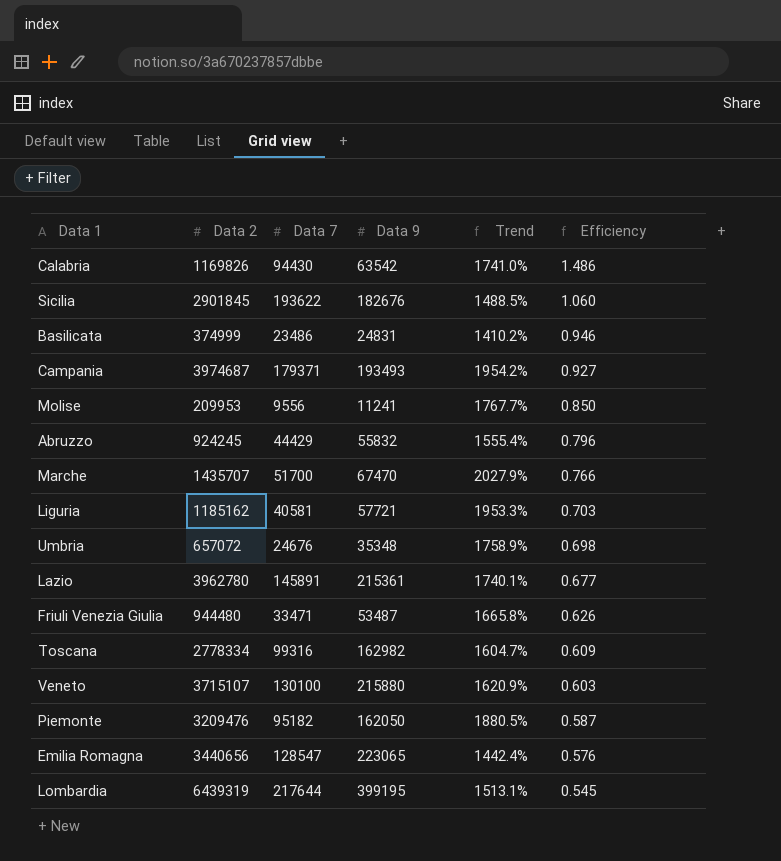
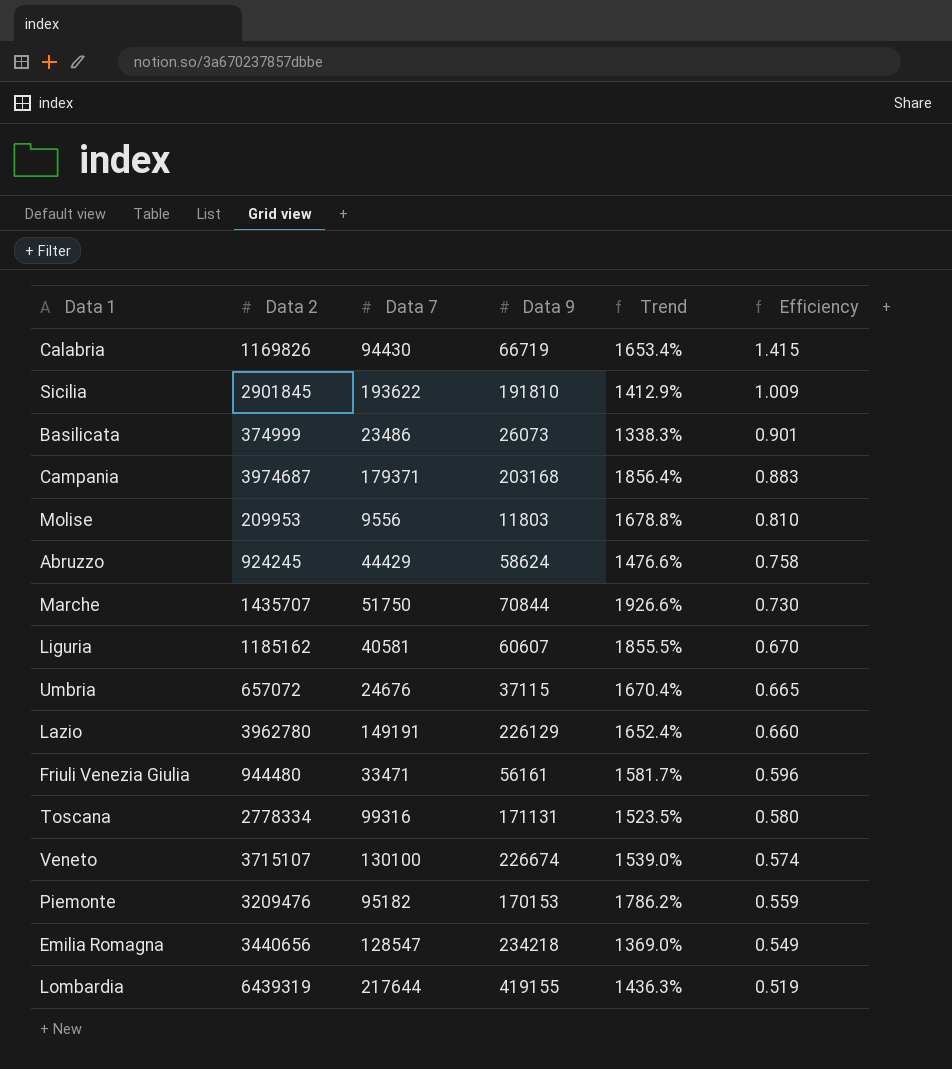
Calabria | Data 9: 63542 -> 66719
Calabria | Trend: 1741.0% -> 1653.4%
Calabria | Efficiency: 1.486 -> 1.415
Sicilia | Data 9: 182676 -> 191810
Sicilia | Trend: 1488.5% -> 1412.9%
Sicilia | Efficiency: 1.060 -> 1.009
Basilicata | Data 9: 24831 -> 26073
Basilicata | Trend: 1410.2% -> 1338.3%
Basilicata | Efficiency: 0.946 -> 0.901
Campania | Data 9: 193493 -> 203168
Campania | Trend: 1954.2% -> 1856.4%
Campania | Efficiency: 0.927 -> 0.883
Molise | Data 9: 11241 -> 11803
Molise | Trend: 1767.7% -> 1678.8%
Molise | Efficiency: 0.850 -> 0.810
Abruzzo | Data 9: 55832 -> 58624
Abruzzo | Trend: 1555.4% -> 1476.6%
Abruzzo | Efficiency: 0.796 -> 0.758
Marche | Data 7: 51700 -> 51750
Marche | Data 9: 67470 -> 70844
Marche | Trend: 2027.9% -> 1926.6%
Marche | Efficiency: 0.766 -> 0.730
Liguria | Data 9: 57721 -> 60607
Liguria | Trend: 1953.3% -> 1855.5%
Liguria | Efficiency: 0.703 -> 0.670
Umbria | Data 9: 35348 -> 37115
Umbria | Trend: 1758.9% -> 1670.4%
Umbria | Efficiency: 0.698 -> 0.665
Lazio | Data 7: 145891 -> 149191
Lazio | Data 9: 215361 -> 226129
Lazio | Trend: 1740.1% -> 1652.4%
Lazio | Efficiency: 0.677 -> 0.660
Friuli Venezia Giulia | Data 9: 53487 -> 56161
Friuli Venezia Giulia | Trend: 1665.8% -> 1581.7%
Friuli Venezia Giulia | Efficiency: 0.626 -> 0.596
Toscana | Data 9: 162982 -> 171131
Toscana | Trend: 1604.7% -> 1523.5%
Toscana | Efficiency: 0.609 -> 0.580
Veneto | Data 9: 215880 -> 226674
Veneto | Trend: 1620.9% -> 1539.0%
Veneto | Efficiency: 0.603 -> 0.574
Piemonte | Data 9: 162050 -> 170153
Piemonte | Trend: 1880.5% -> 1786.2%
Piemonte | Efficiency: 0.587 -> 0.559
Emilia Romagna | Data 9: 223065 -> 234218
Emilia Romagna | Trend: 1442.4% -> 1369.0%
Emilia Romagna | Efficiency: 0.576 -> 0.549
Lombardia | Data 9: 399195 -> 419155
Lombardia | Trend: 1513.1% -> 1436.3%
Lombardia | Efficiency: 0.545 -> 0.519

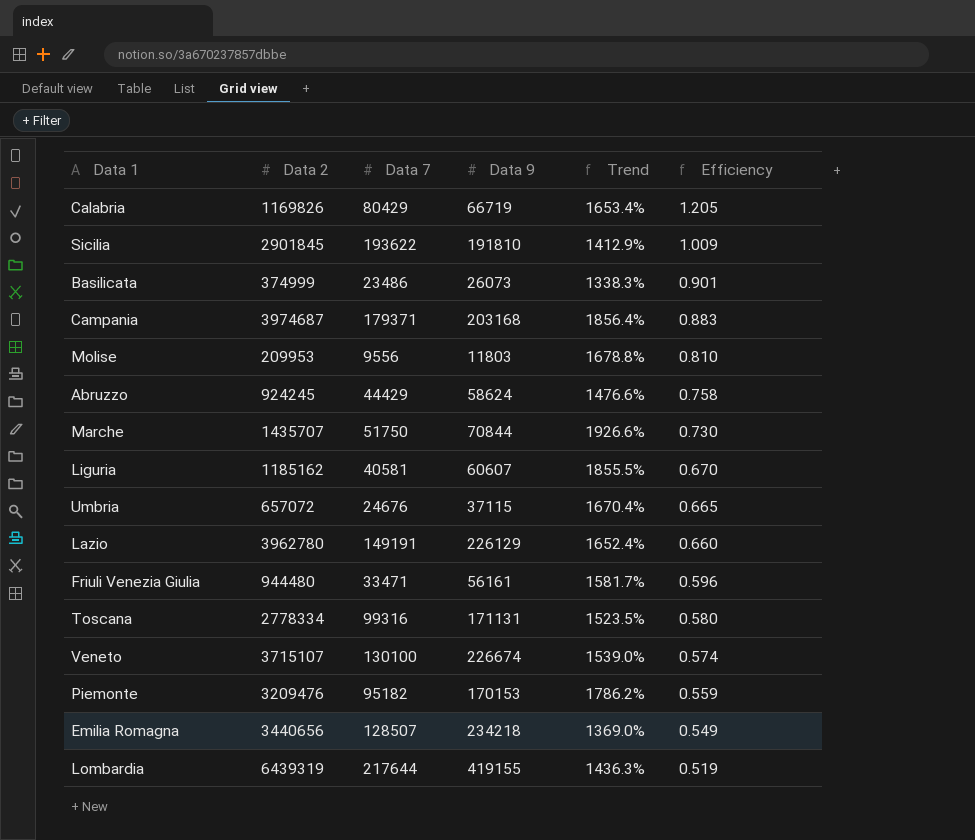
Calabria | Data 7: 94430 -> 80429
Calabria | Efficiency: 1.415 -> 1.205
Emilia Romagna | Data 7: 128547 -> 128507

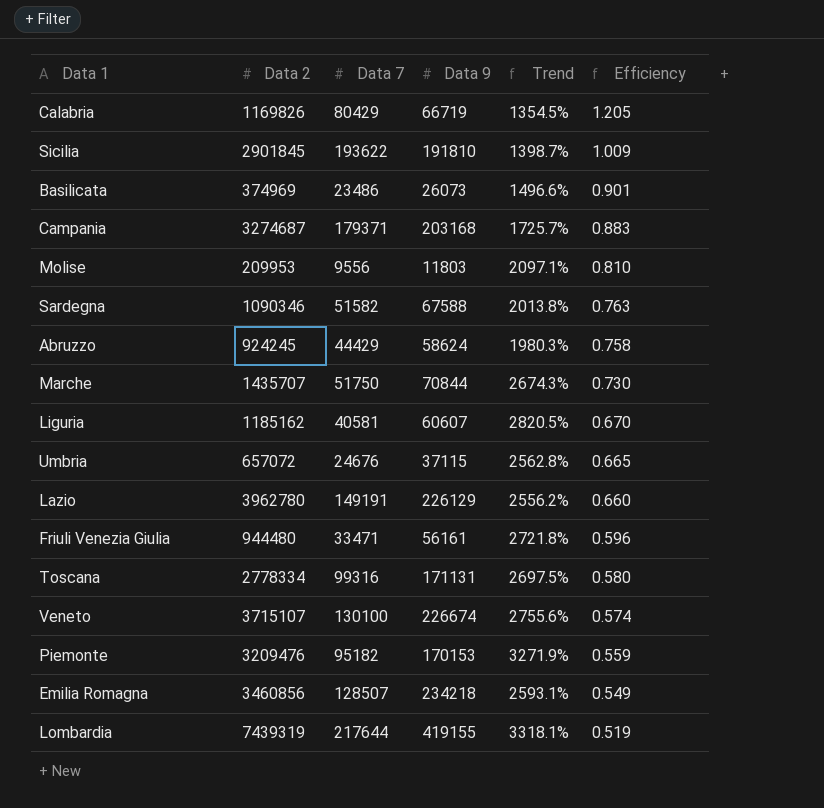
column Trend | formula: ([Data 2] - [Data 9]) / [Data 9] -> ([Data 2] - [Data 7]) / [Data 7]
Basilicata | Data 2: 374999 -> 374969
Campania | Data 2: 3974687 -> 3274687
row Sardegna: none -> 1090346 | 51582 | 67588 | 2013.8% | 0.763
Emilia Romagna | Data 2: 3440656 -> 3460856
Lombardia | Data 2: 6439319 -> 7439319

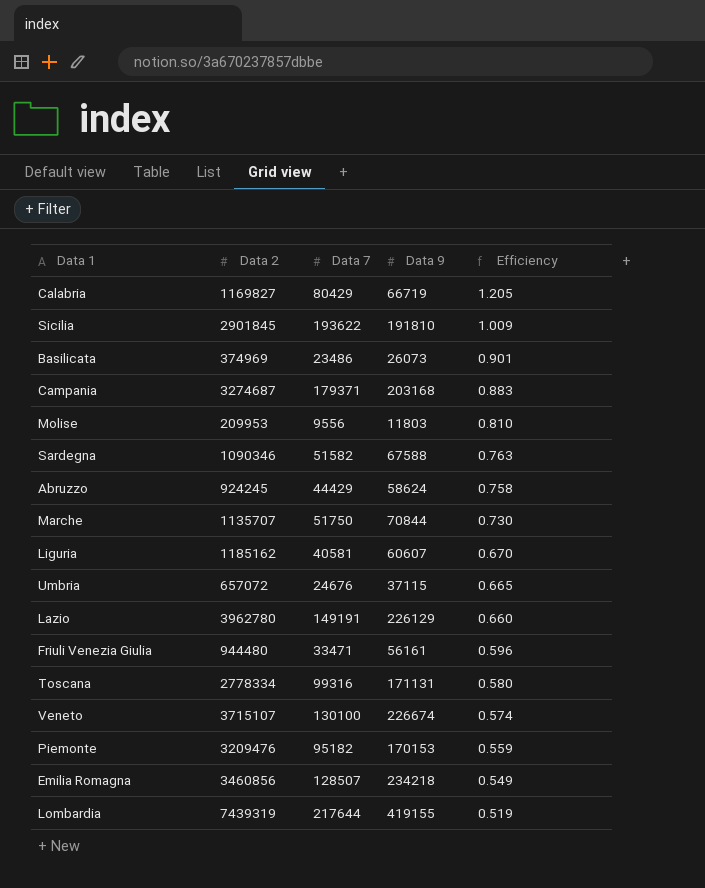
column Trend | formula: ([Data 2] - [Data 7]) / [Data 7] -> none
Calabria | Data 2: 1169826 -> 1169827
Marche | Data 2: 1435707 -> 1135707

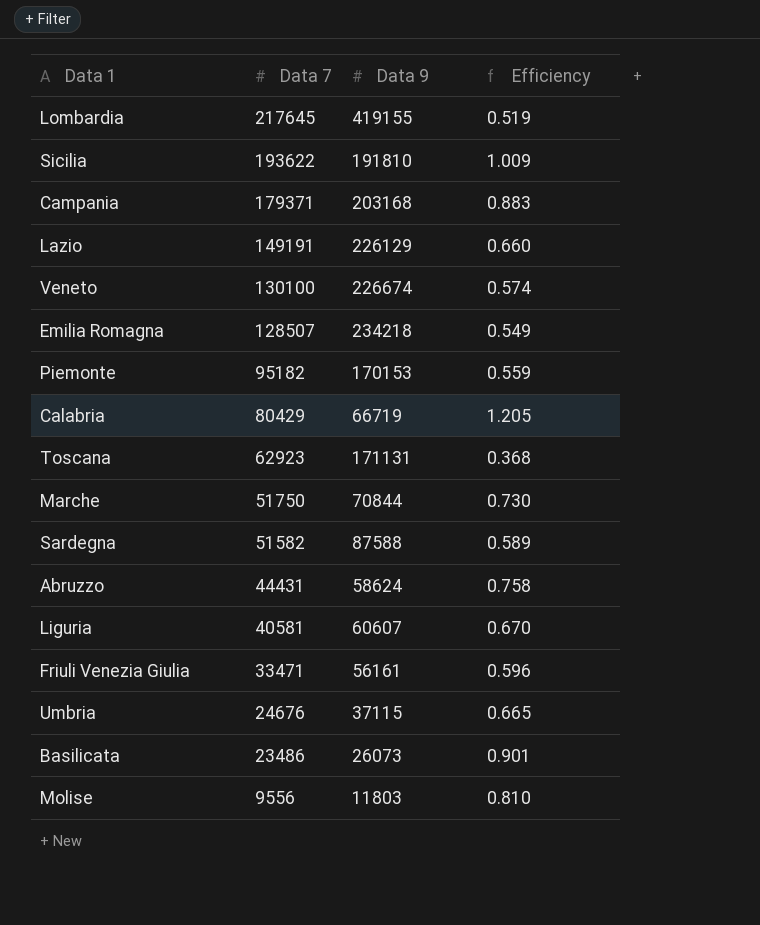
row order: Efficiency descending -> Data 7 descending
column Data 2 | position: 2 -> none
Lombardia | Data 7: 217644 -> 217645
Toscana | Data 7: 99316 -> 62923
Toscana | Efficiency: 0.580 -> 0.368
Sardegna | Data 9: 67588 -> 87588
Sardegna | Efficiency: 0.763 -> 0.589
Abruzzo | Data 7: 44429 -> 44431

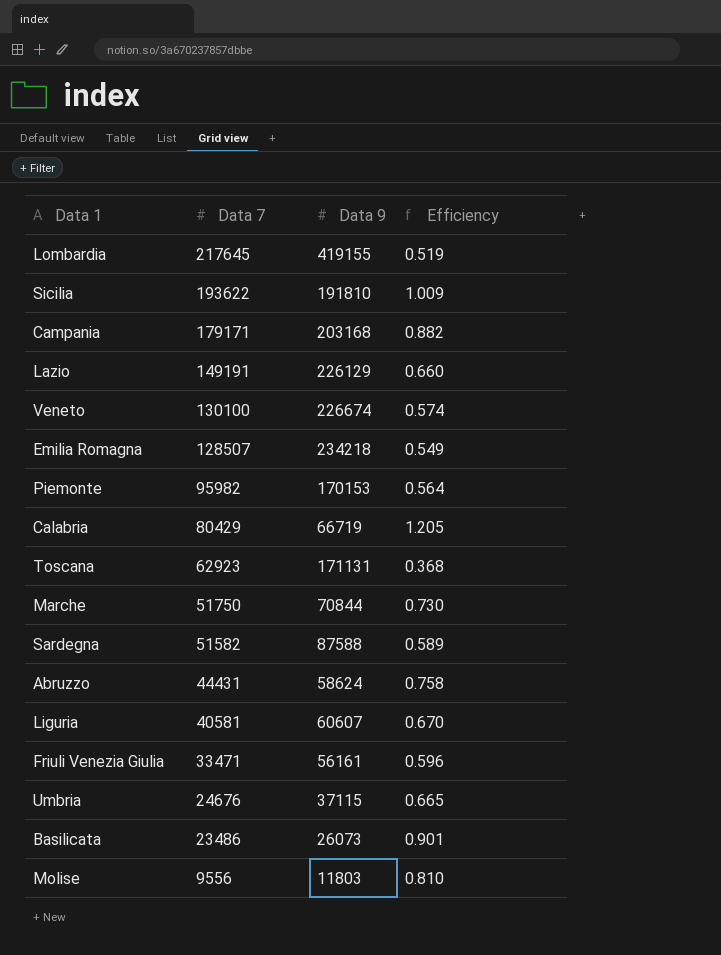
Campania | Data 7: 179371 -> 179171
Campania | Efficiency: 0.883 -> 0.882
Piemonte | Data 7: 95182 -> 95982
Piemonte | Efficiency: 0.559 -> 0.564

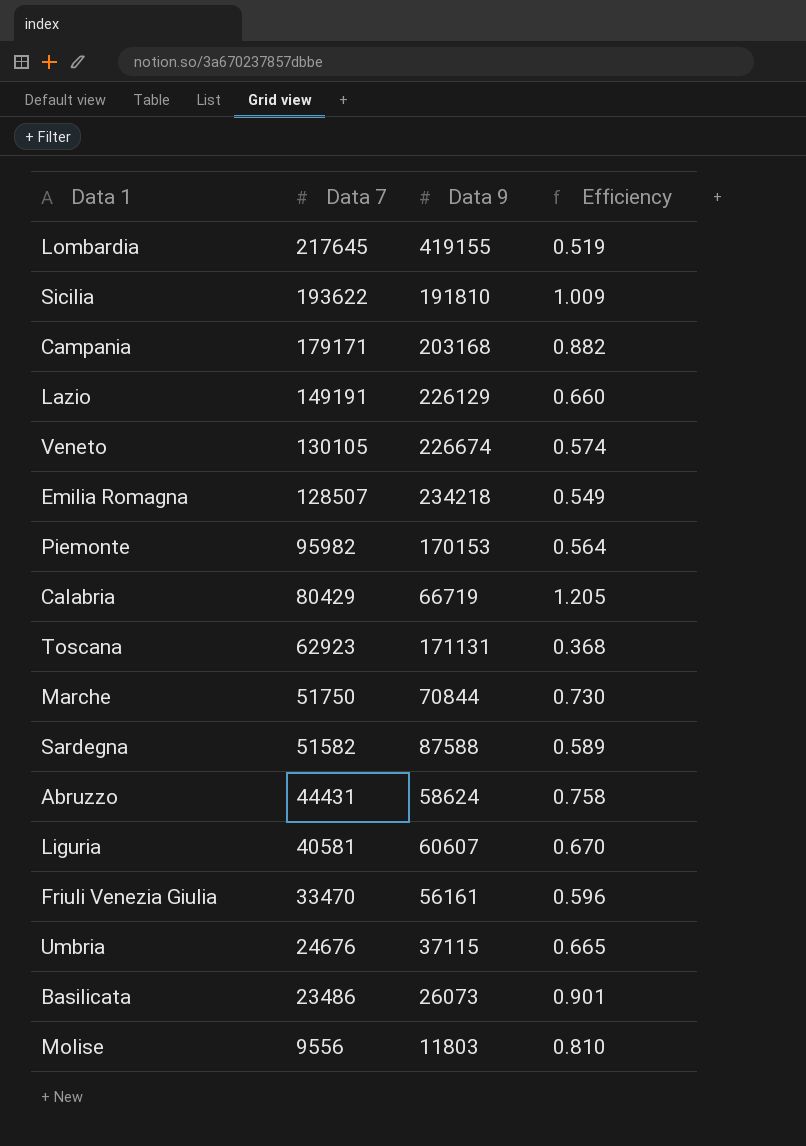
Veneto | Data 7: 130100 -> 130105
Friuli Venezia Giulia | Data 7: 33471 -> 33470

